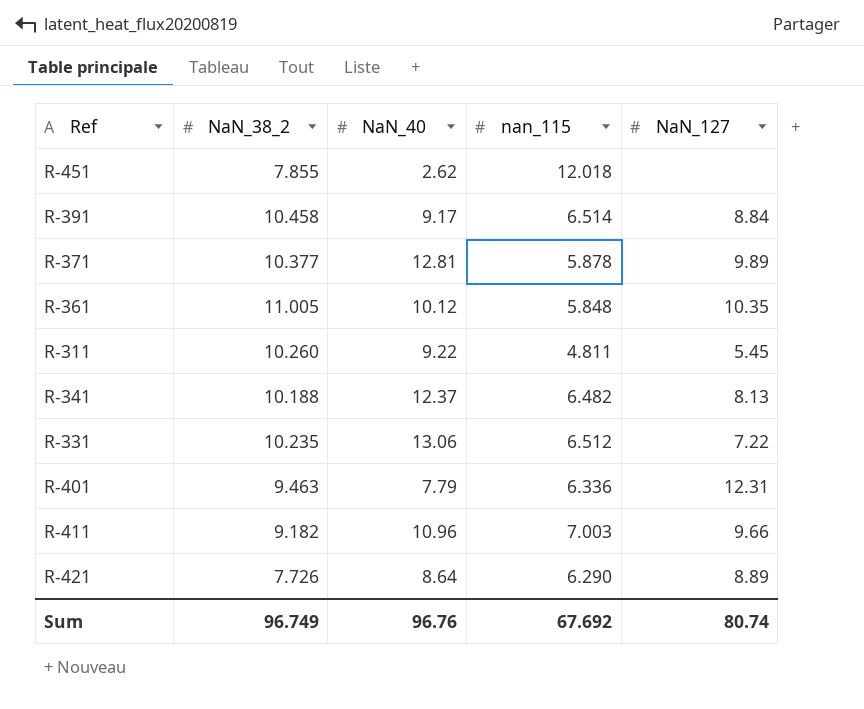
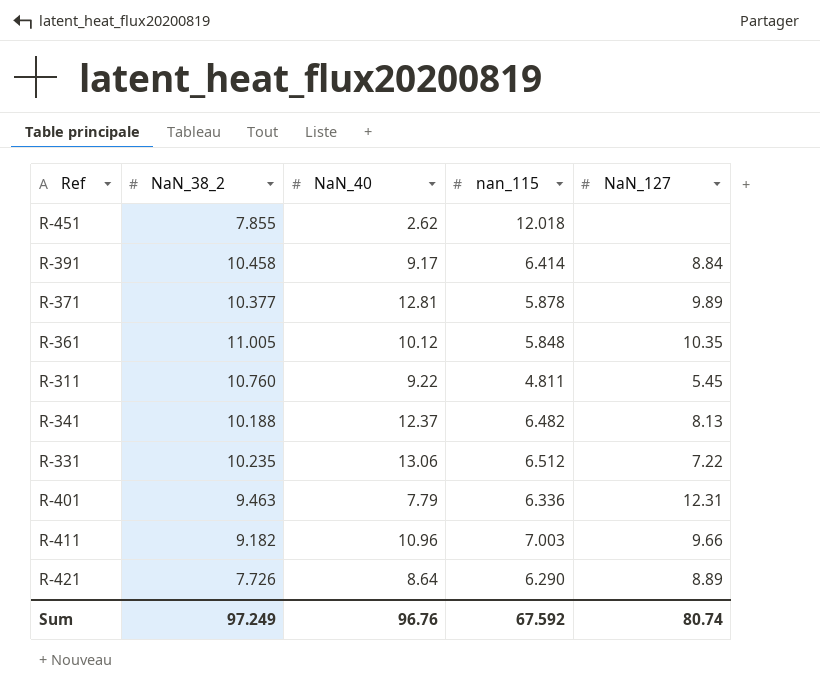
R-391 | nan_115: 6.514 -> 6.414
R-311 | NaN_38_2: 10.260 -> 10.760
Sum | NaN_38_2: 96.749 -> 97.249
Sum | nan_115: 67.692 -> 67.592

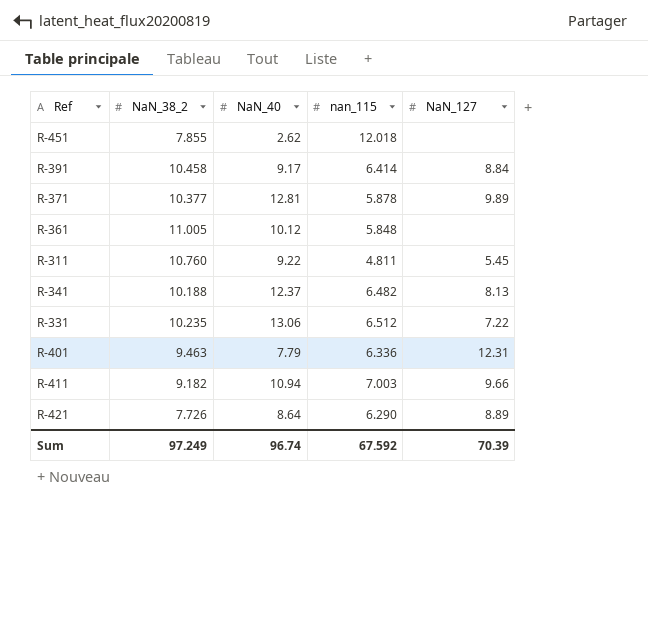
R-361 | NaN_127: 10.35 -> none
R-411 | NaN_40: 10.96 -> 10.94
Sum | NaN_40: 96.76 -> 96.74
Sum | NaN_127: 80.74 -> 70.39

